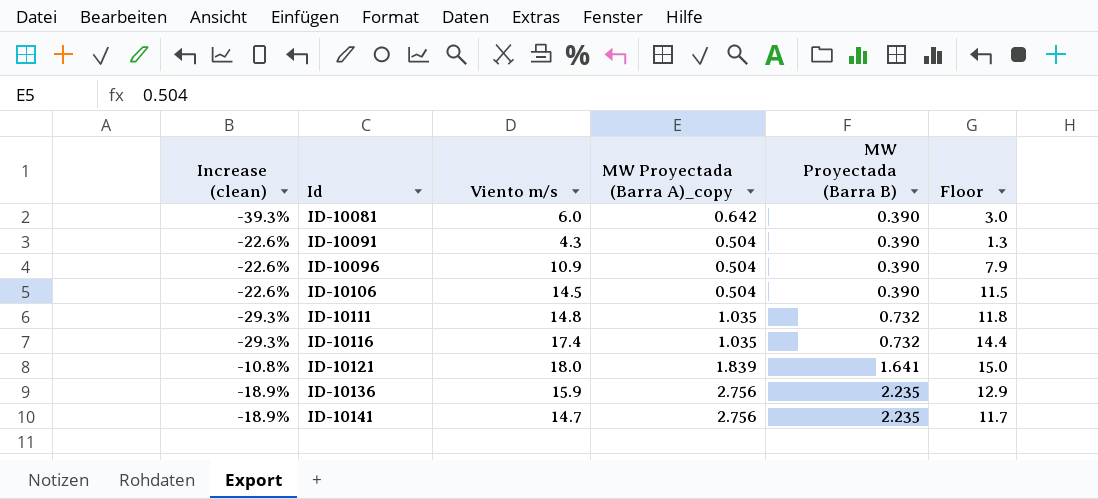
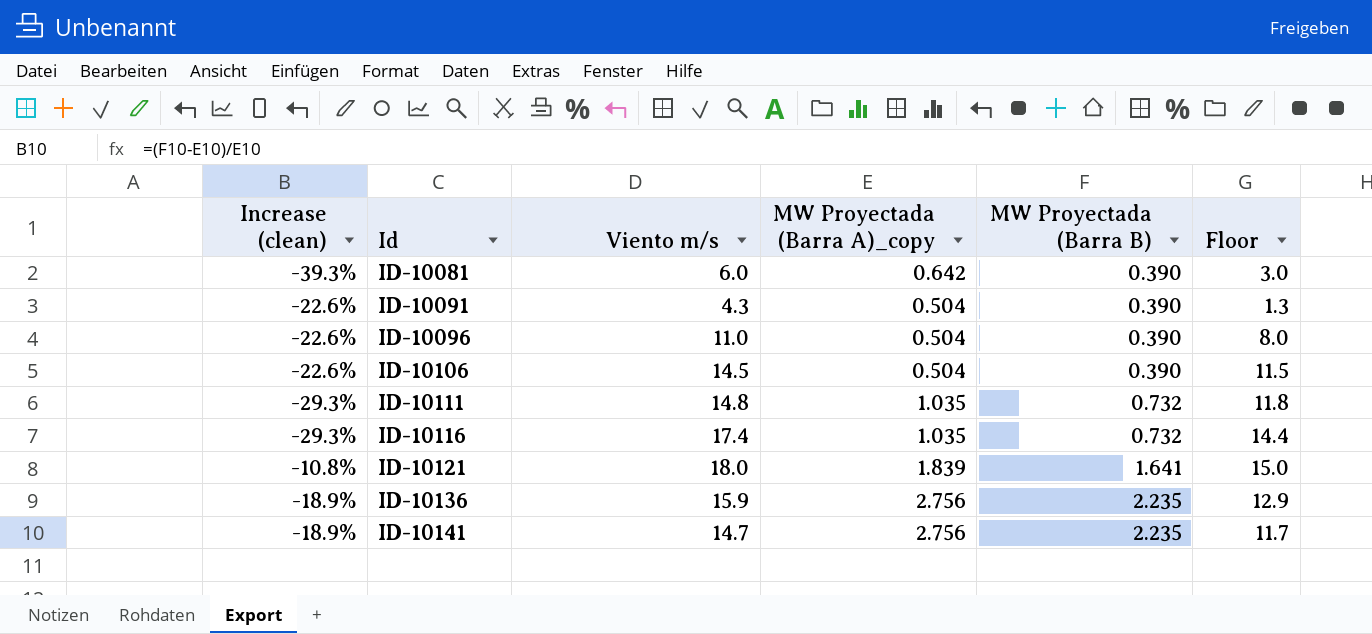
ID-10096 | Viento m/s: 10.9 -> 11.0
ID-10096 | Floor: 7.9 -> 8.0

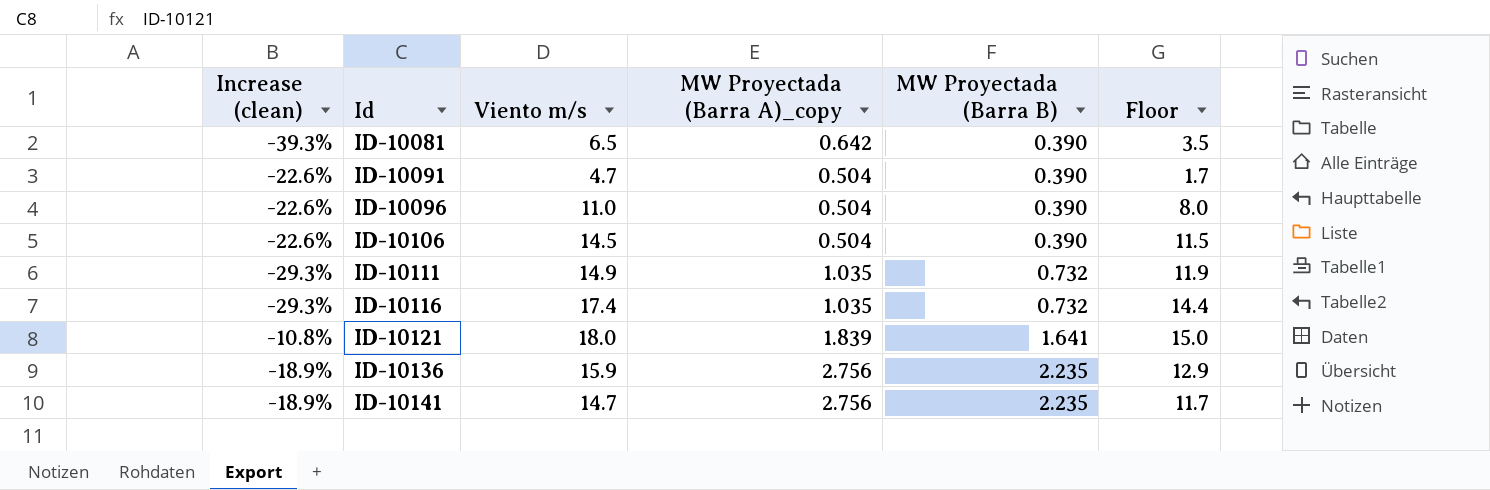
ID-10081 | Viento m/s: 6.0 -> 6.5
ID-10081 | Floor: 3.0 -> 3.5
ID-10091 | Viento m/s: 4.3 -> 4.7
ID-10091 | Floor: 1.3 -> 1.7
ID-10111 | Viento m/s: 14.8 -> 14.9
ID-10111 | Floor: 11.8 -> 11.9

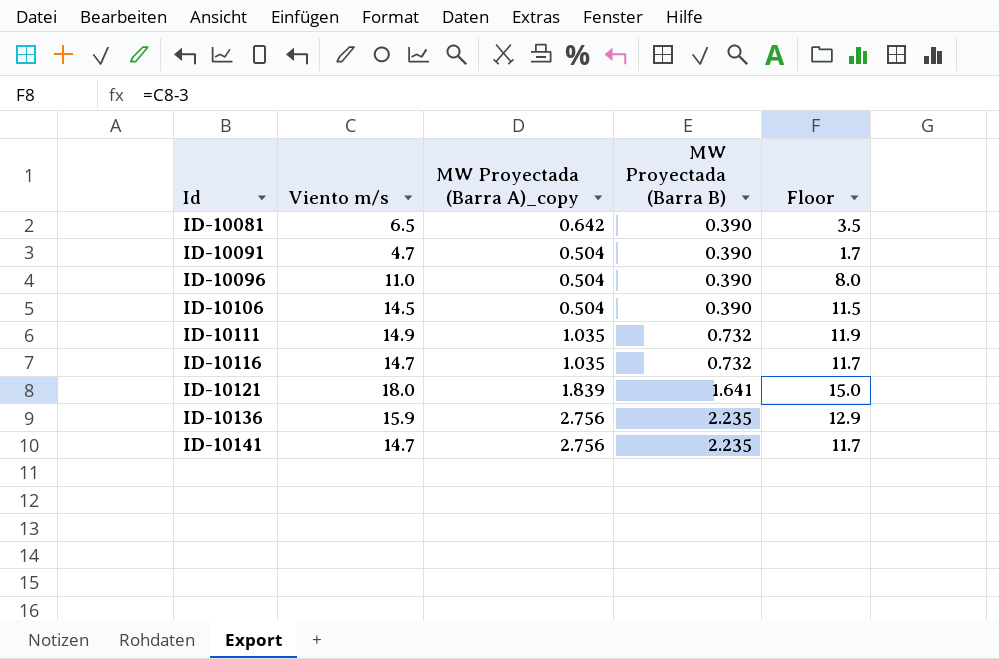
column Increase (clean) | formula: ([MW Proyectada (Barra B)] - [MW Proyectada (Barra A)_copy]) / [MW Proyectada (Barra A)_copy] -> none
ID-10116 | Viento m/s: 17.4 -> 14.7
ID-10116 | Floor: 14.4 -> 11.7

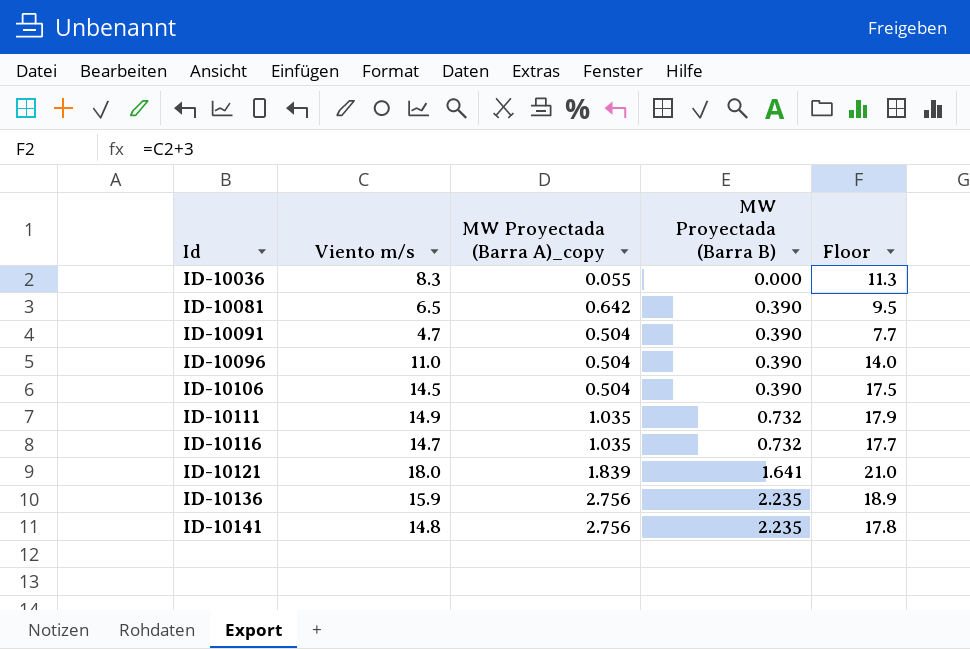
column Floor | formula: [Viento m/s] - 3 -> [Viento m/s] + 3
row ID-10036: none -> 8.3 | 0.055 | 0.000 | 11.3
ID-10141 | Viento m/s: 14.7 -> 14.8

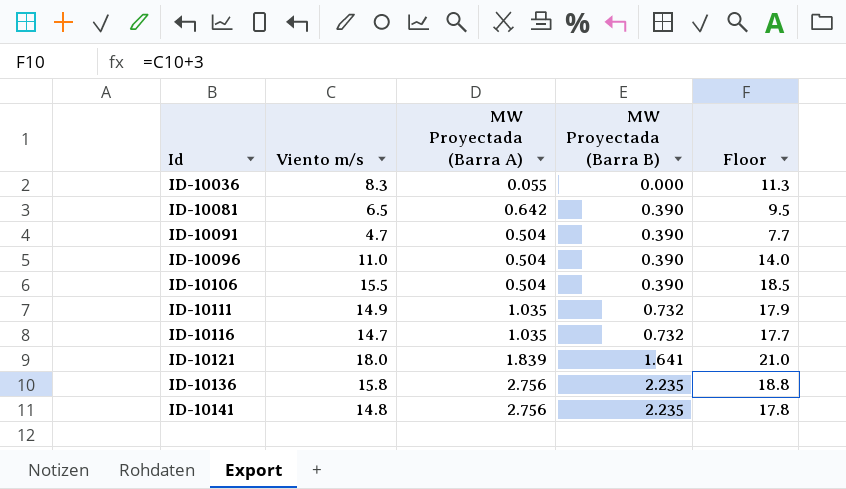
column name: MW Proyectada (Barra A)_copy -> MW Proyectada (Barra A)
ID-10106 | Viento m/s: 14.5 -> 15.5
ID-10106 | Floor: 17.5 -> 18.5
ID-10136 | Viento m/s: 15.9 -> 15.8
ID-10136 | Floor: 18.9 -> 18.8

